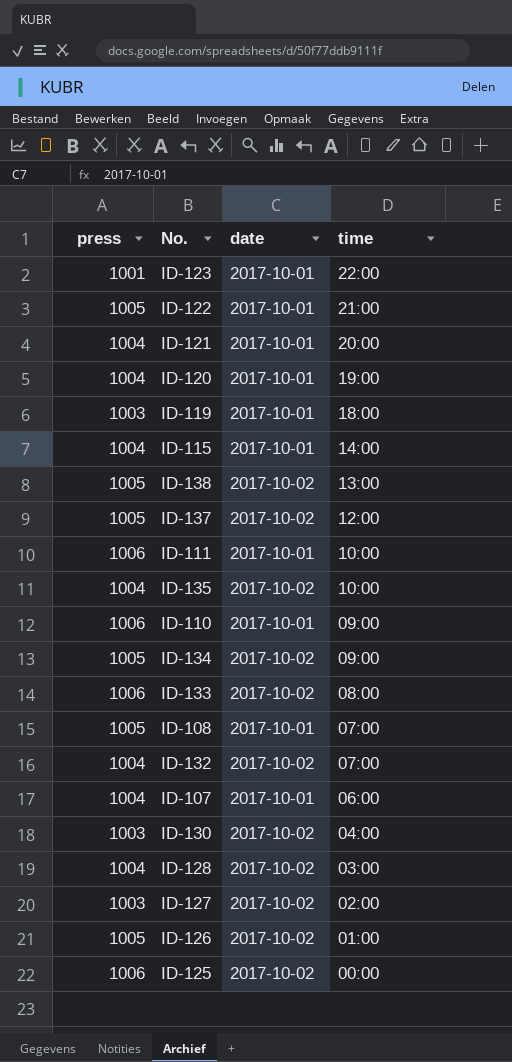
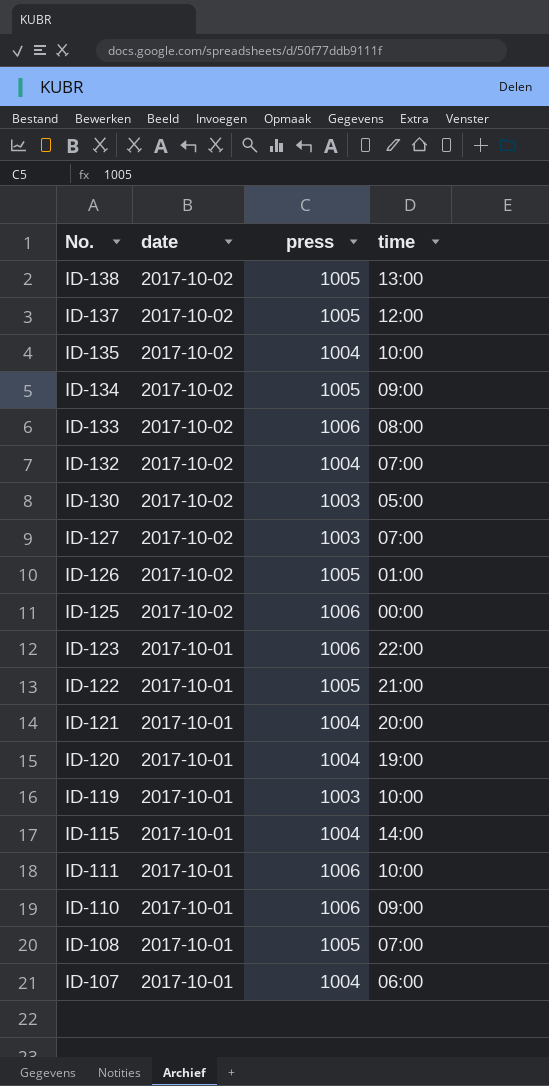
row order: time descending -> No. descending
column press | position: 1 -> 3
row ID-128: 1004 | 2017-10-02 | 03:00 -> none
ID-130 | time: 04:00 -> 05:00
ID-127 | time: 02:00 -> 07:00
ID-123 | press: 1001 -> 1006
ID-119 | time: 18:00 -> 10:00

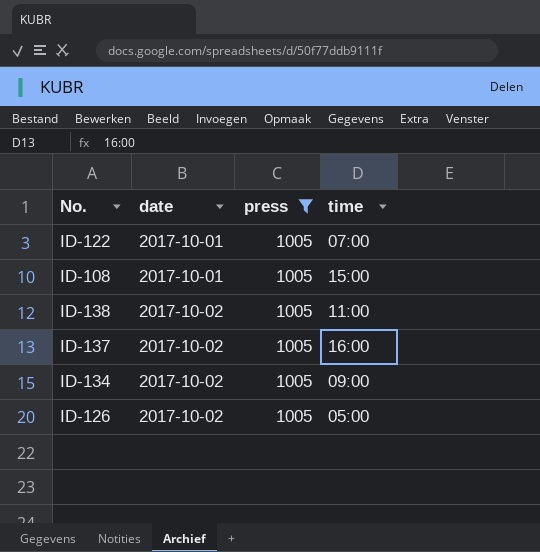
filter: none -> press = 1005
row order: No. descending -> date ascending
ID-122 | time: 21:00 -> 07:00
ID-108 | time: 07:00 -> 15:00
ID-138 | time: 13:00 -> 11:00
ID-137 | time: 12:00 -> 16:00
ID-126 | time: 01:00 -> 05:00

